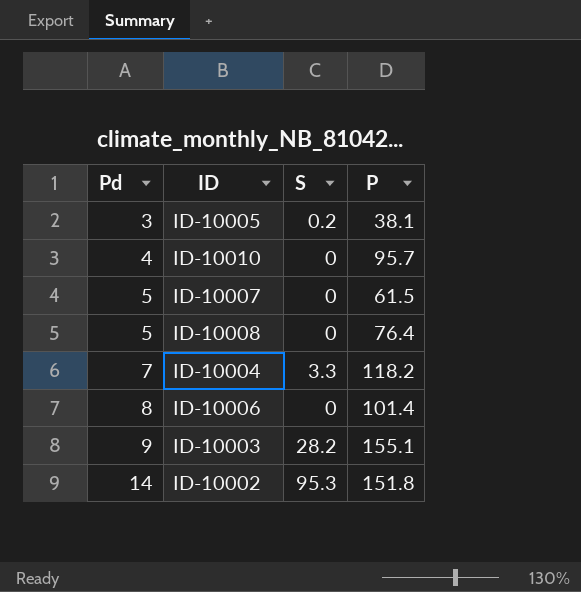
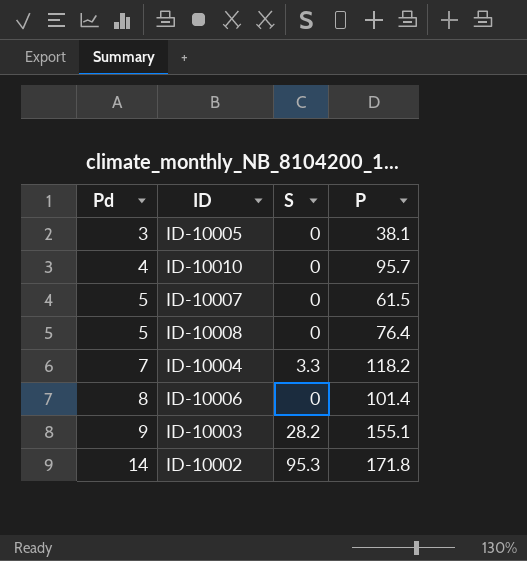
ID-10005 | S: 0.2 -> 0
ID-10002 | P: 151.8 -> 171.8

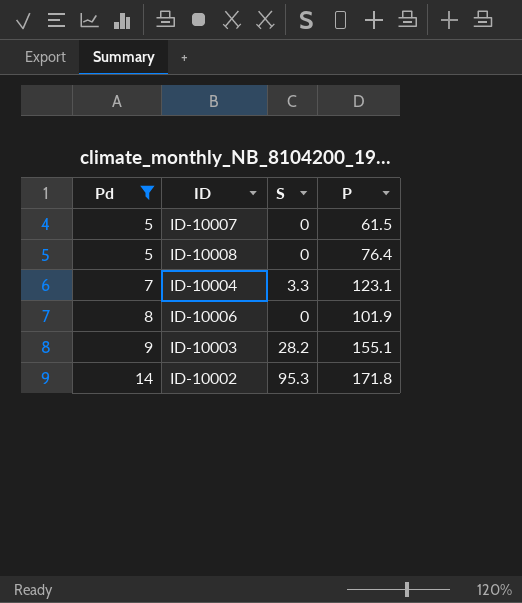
filter: none -> Pd >= 5
ID-10004 | P: 118.2 -> 123.1
ID-10006 | P: 101.4 -> 101.9

